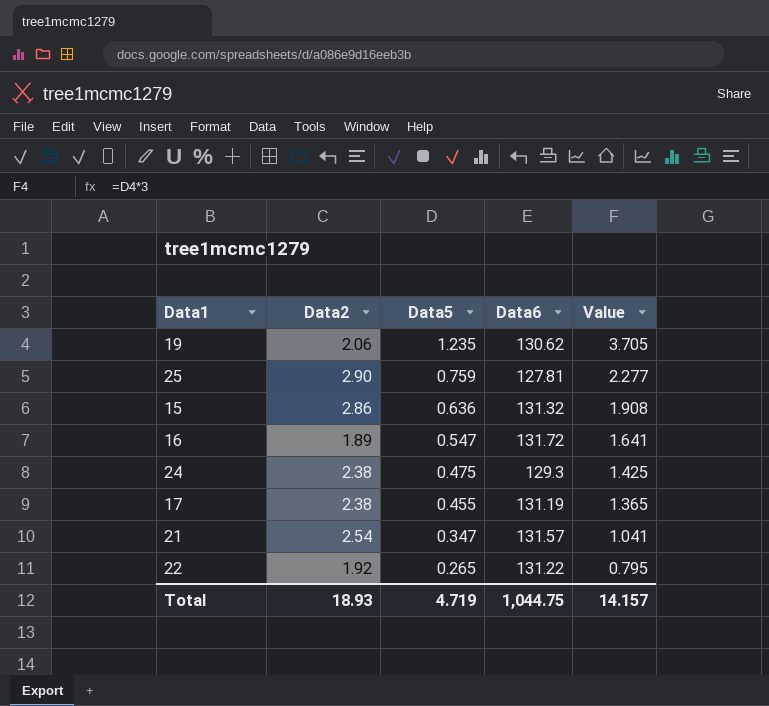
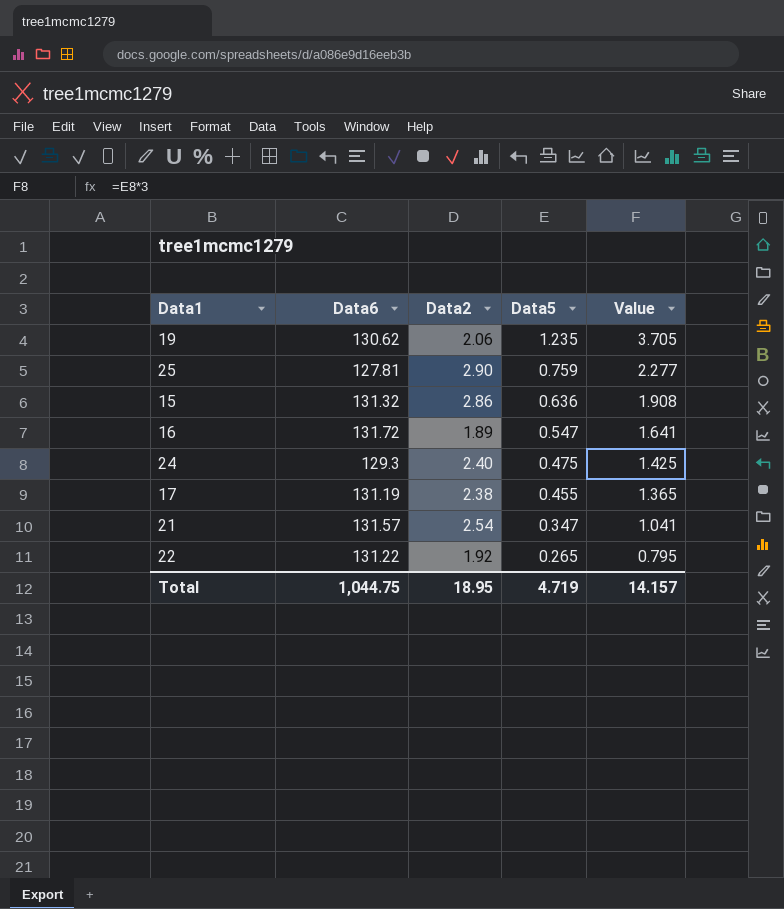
column Data6 | position: 4 -> 2
24 | Data2: 2.38 -> 2.40
Total | Data2: 18.93 -> 18.95

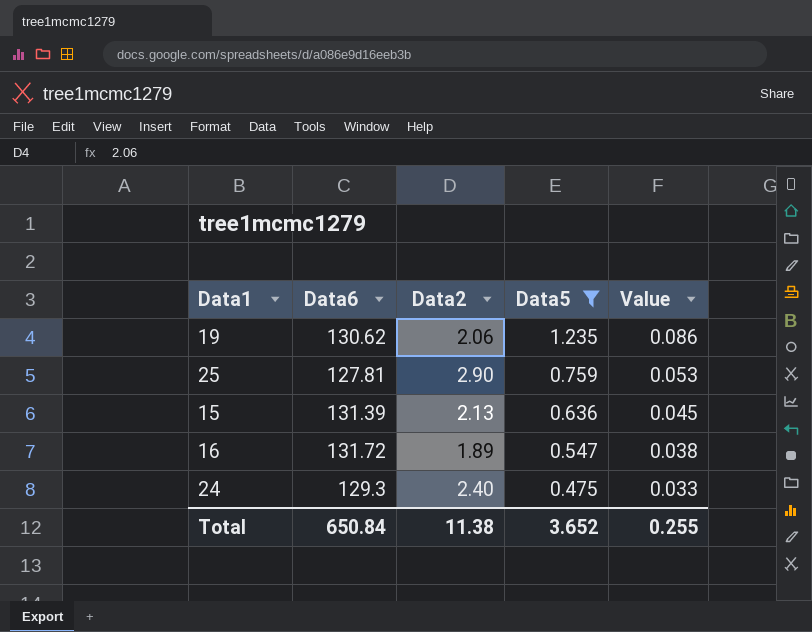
filter: none -> Data5 >= 0.475
column Value | formula: [Data5] * 3 -> [Data5] * 0.07
15 | Data6: 131.32 -> 131.39
15 | Data2: 2.86 -> 2.13
Total | Data6: 1,044.75 -> 650.84
Total | Data2: 18.95 -> 11.38
Total | Data5: 4.719 -> 3.652
Total | Value: 14.157 -> 0.255

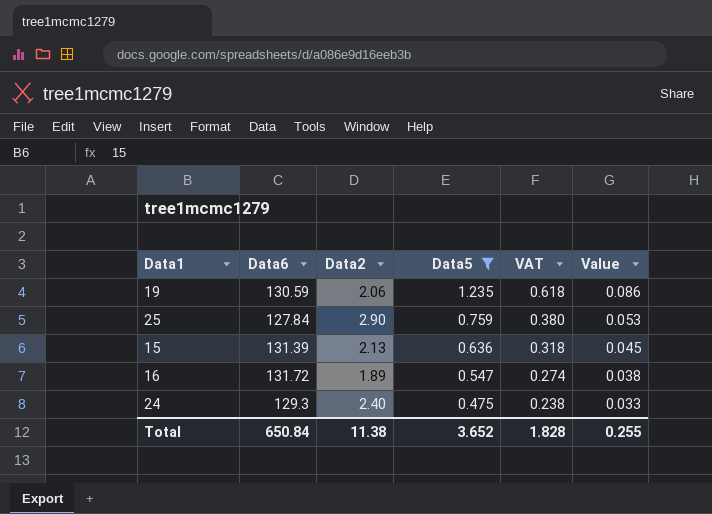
column VAT | formula: none -> [Data5] * 0.5
19 | Data6: 130.62 -> 130.59
25 | Data6: 127.81 -> 127.84

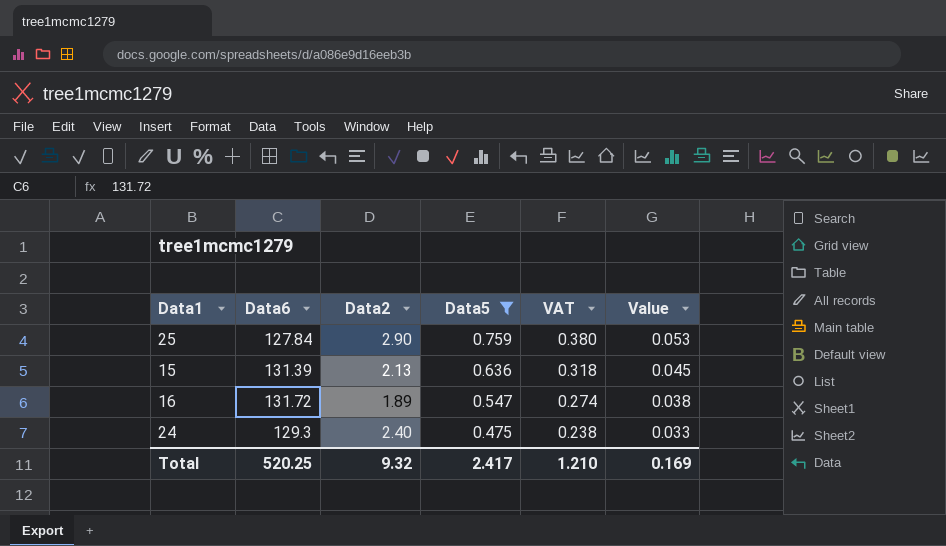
row 19: 130.59 | 2.06 | 1.235 | 0.618 | 0.086 -> none
Total | Data6: 650.84 -> 520.25
Total | Data2: 11.38 -> 9.32
Total | Data5: 3.652 -> 2.417
Total | VAT: 1.828 -> 1.210
Total | Value: 0.255 -> 0.169

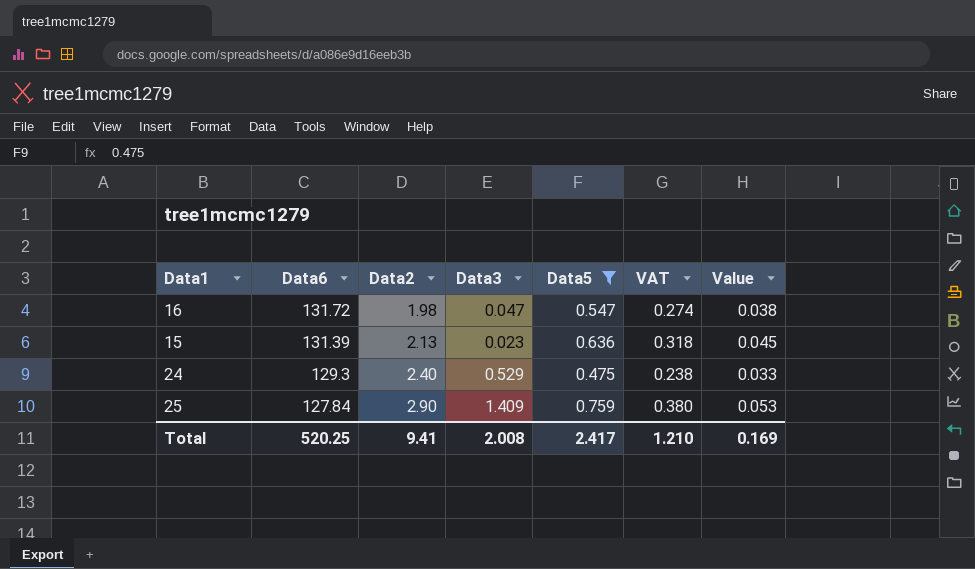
row order: Data5 descending -> Data6 descending
column Data3 | position: none -> 4
16 | Data2: 1.89 -> 1.98
Total | Data2: 9.32 -> 9.41

